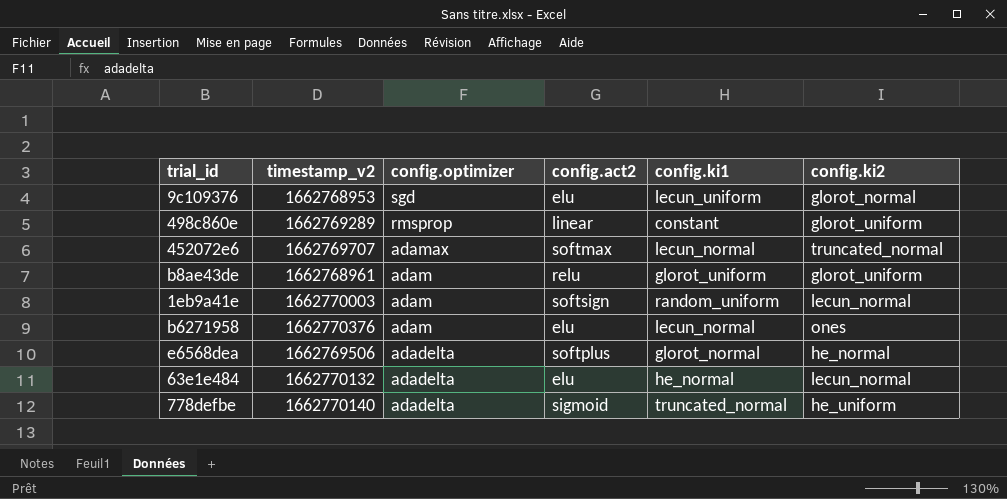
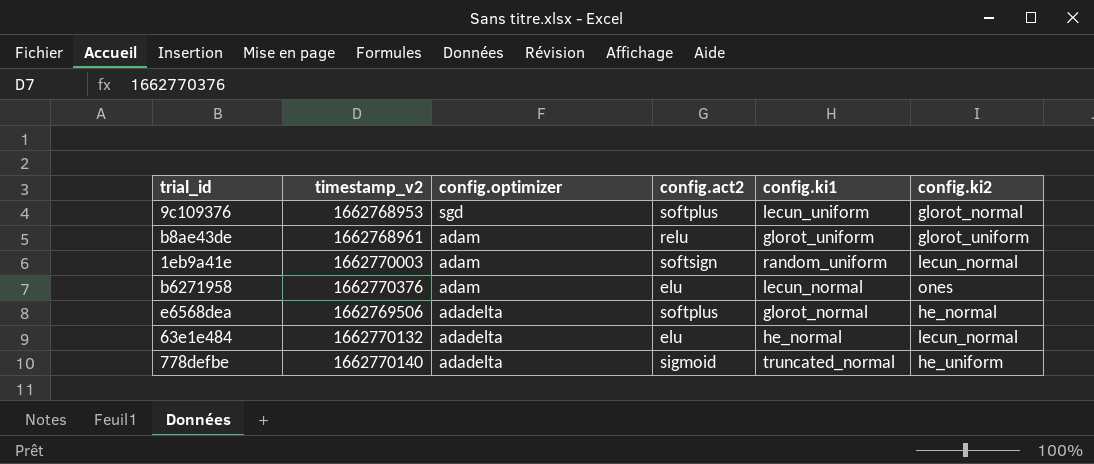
row 498c860e: 1662769289 | rmsprop | linear | constant | glorot_uniform -> none
row 452072e6: 1662769707 | adamax | softmax | lecun_normal | truncated_normal -> none
9c109376 | config.act2: elu -> softplus

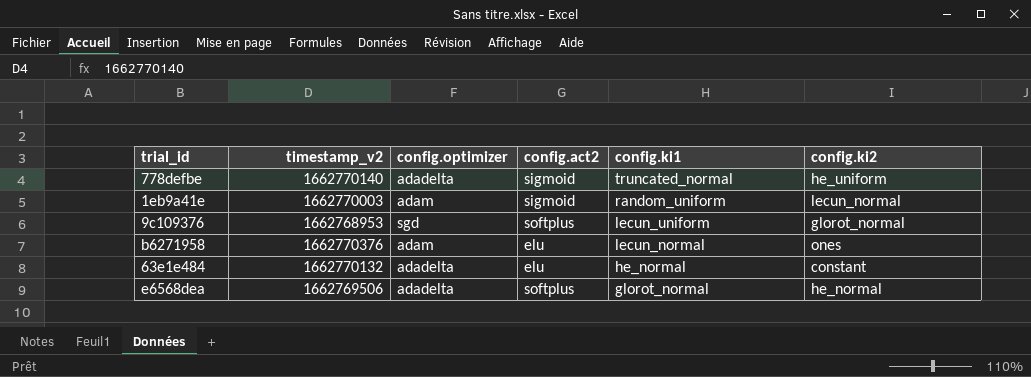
row order: config.optimizer descending -> config.ki1 descending
row b8ae43de: 1662768961 | adam | relu | glorot_uniform | glorot_uniform -> none
1eb9a41e | config.act2: softsign -> sigmoid
63e1e484 | config.ki2: lecun_normal -> constant

